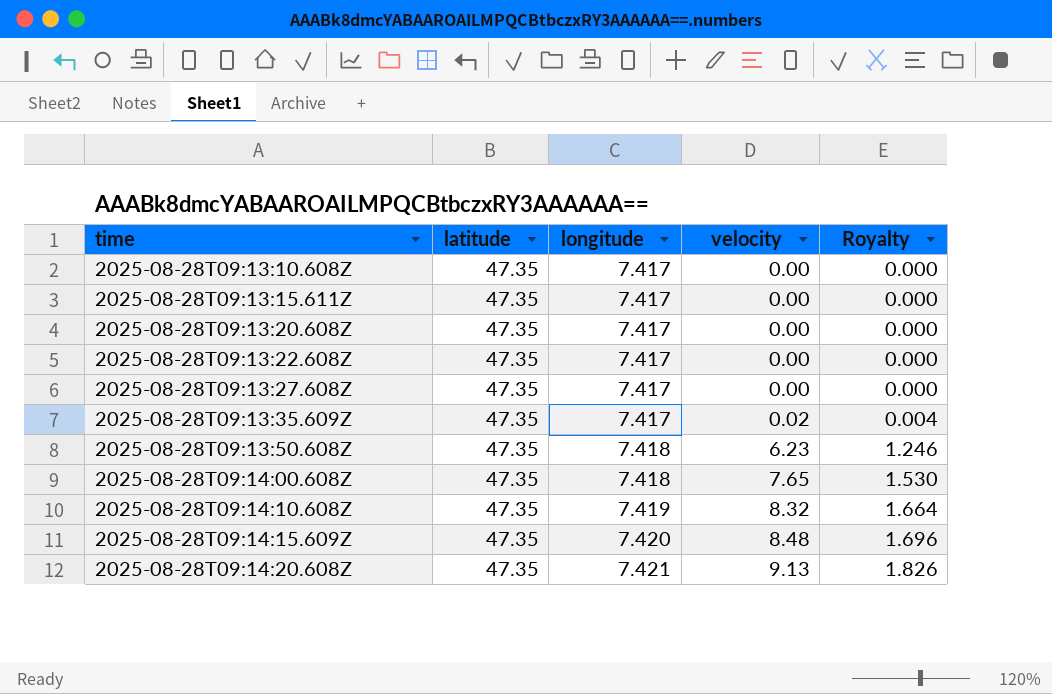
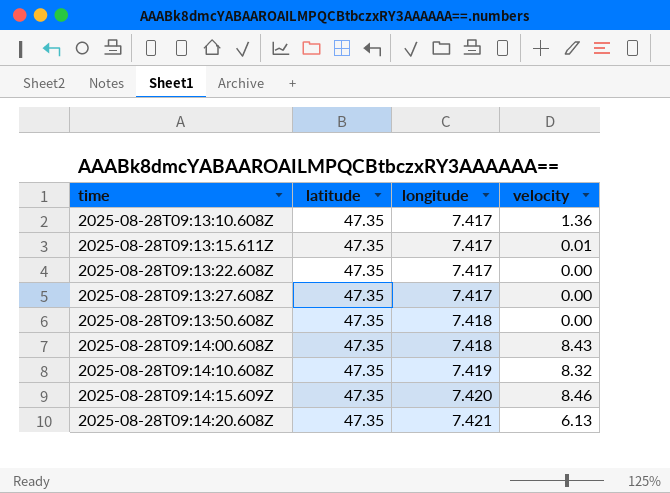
column Royalty | formula: [velocity] * 0.2 -> none
row 2025-08-28T09:13:20.608Z: 47.35 | 7.417 | 0.00 | 0.000 -> none
row 2025-08-28T09:13:35.609Z: 47.35 | 7.417 | 0.02 | 0.004 -> none
2025-08-28T09:13:10.608Z | velocity: 0.00 -> 1.36
2025-08-28T09:13:15.611Z | velocity: 0.00 -> 0.01
2025-08-28T09:13:50.608Z | velocity: 6.23 -> 0.00
2025-08-28T09:14:00.608Z | velocity: 7.65 -> 8.43
2025-08-28T09:14:15.609Z | velocity: 8.48 -> 8.46
2025-08-28T09:14:20.608Z | velocity: 9.13 -> 6.13

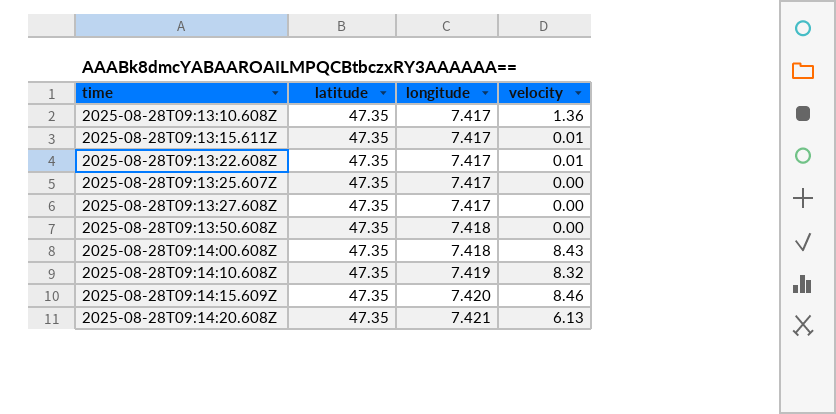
2025-08-28T09:13:22.608Z | velocity: 0.00 -> 0.01
row 2025-08-28T09:13:25.607Z: none -> 47.35 | 7.417 | 0.00

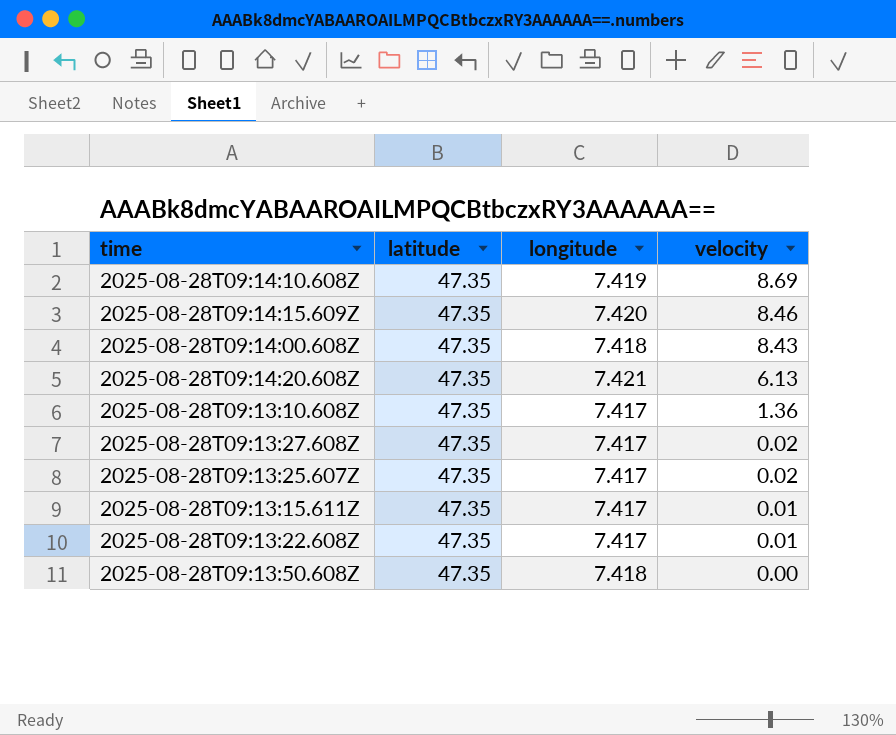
row order: time ascending -> velocity descending
2025-08-28T09:14:10.608Z | velocity: 8.32 -> 8.69
2025-08-28T09:13:27.608Z | velocity: 0.00 -> 0.02
2025-08-28T09:13:25.607Z | velocity: 0.00 -> 0.02

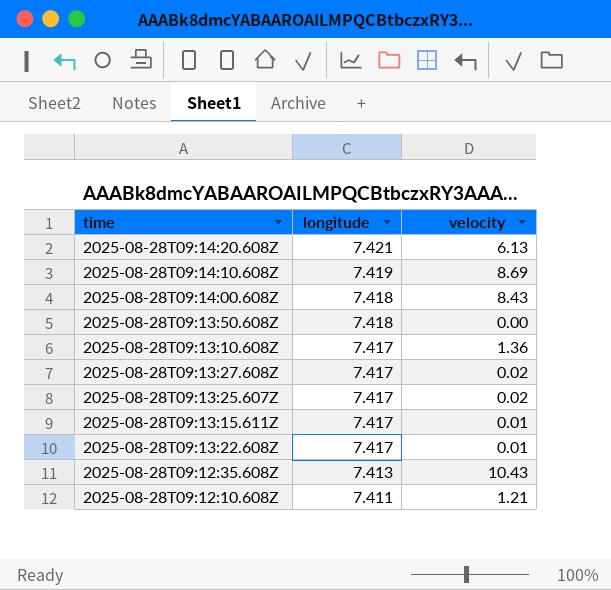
row order: velocity descending -> longitude descending
column latitude | position: 2 -> none
row 2025-08-28T09:14:15.609Z: 47.35 | 7.420 | 8.46 -> none
row 2025-08-28T09:12:35.608Z: none -> 7.413 | 10.43
row 2025-08-28T09:12:10.608Z: none -> 7.411 | 1.21

